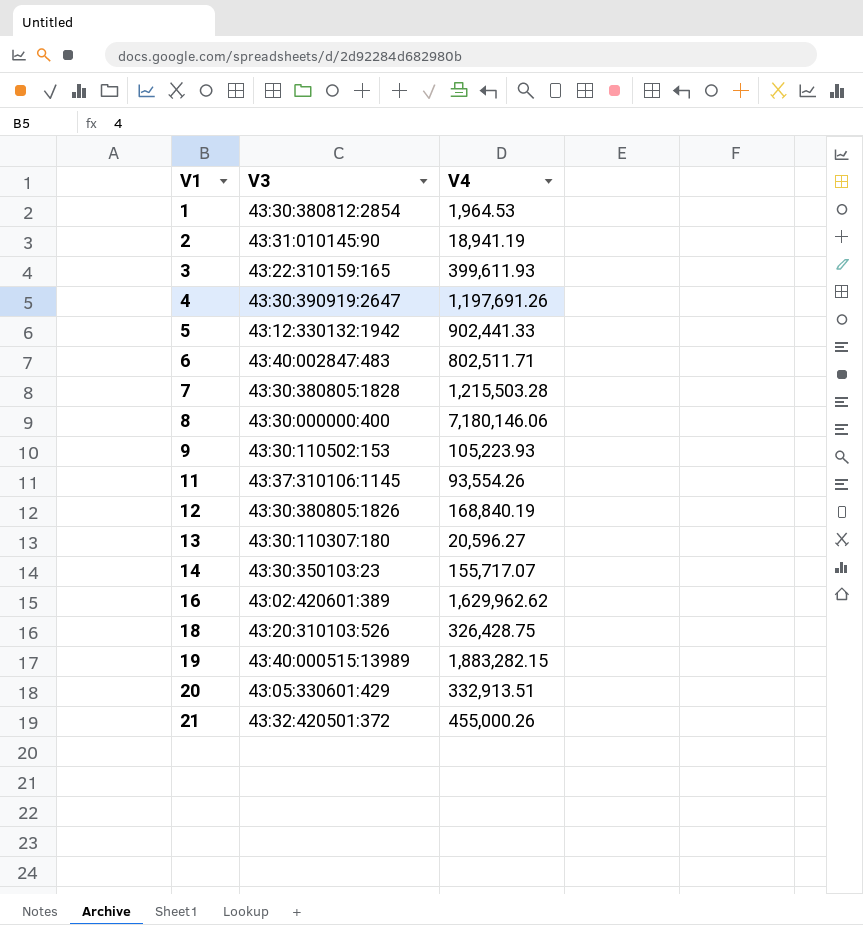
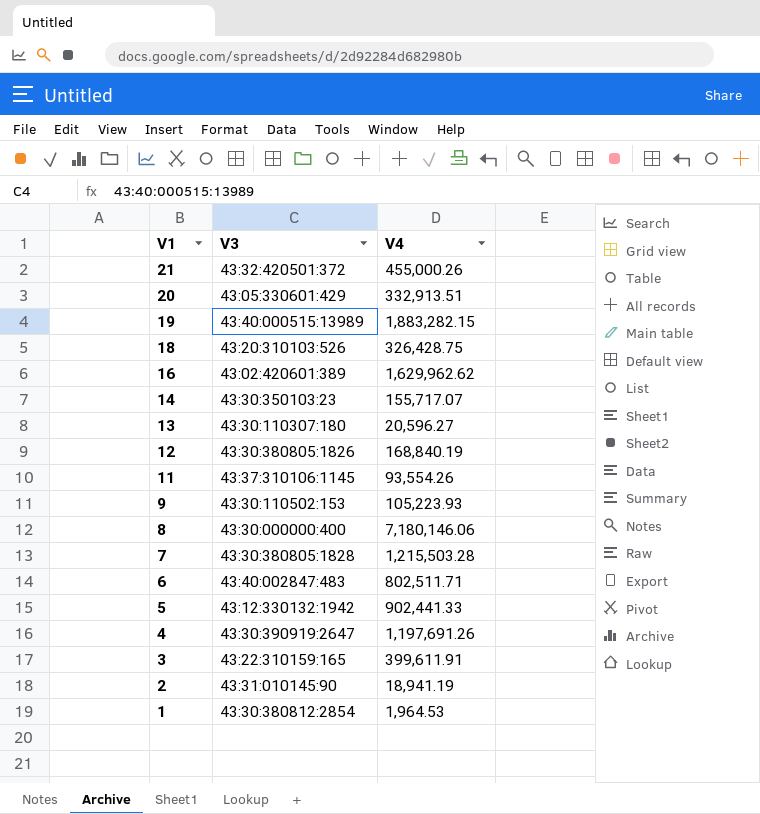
row order: V1 ascending -> V1 descending
3 | V4: 399,611.93 -> 399,611.91

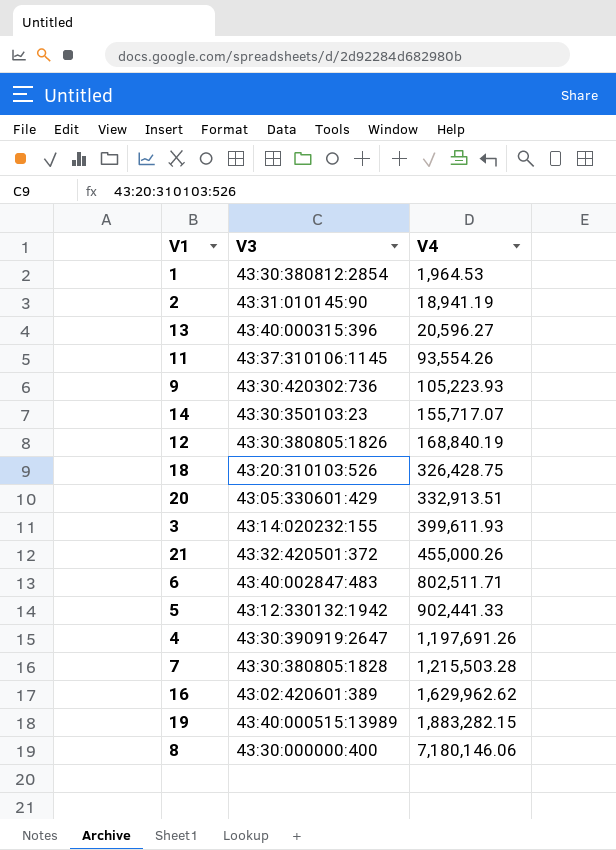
row order: V1 descending -> V4 ascending
13 | V3: 43:30:110307:180 -> 43:40:000315:396
9 | V3: 43:30:110502:153 -> 43:30:420302:736
3 | V3: 43:22:310159:165 -> 43:14:020232:155
3 | V4: 399,611.91 -> 399,611.93

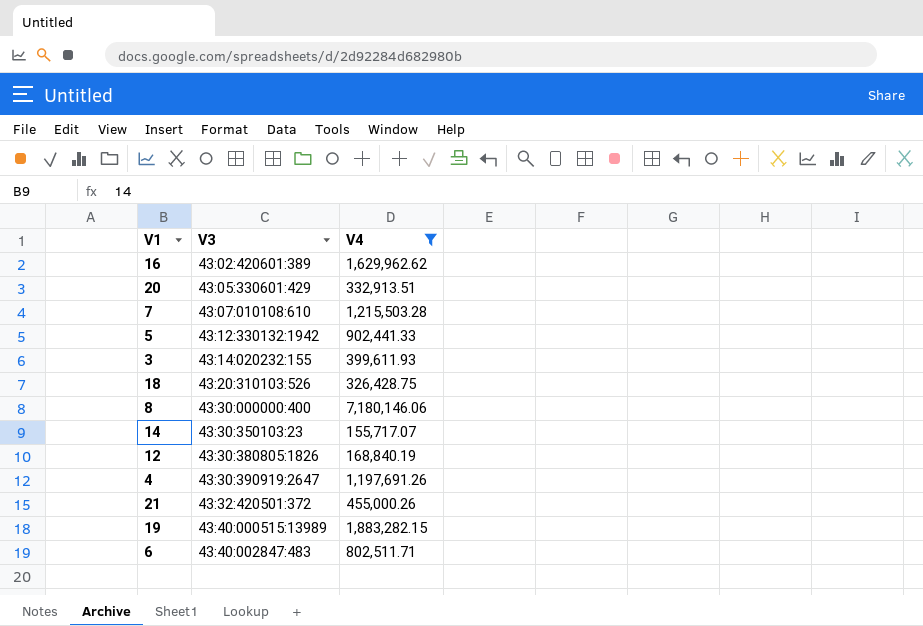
filter: none -> V4 >= 155,717.07
row order: V4 ascending -> V3 ascending
7 | V3: 43:30:380805:1828 -> 43:07:010108:610

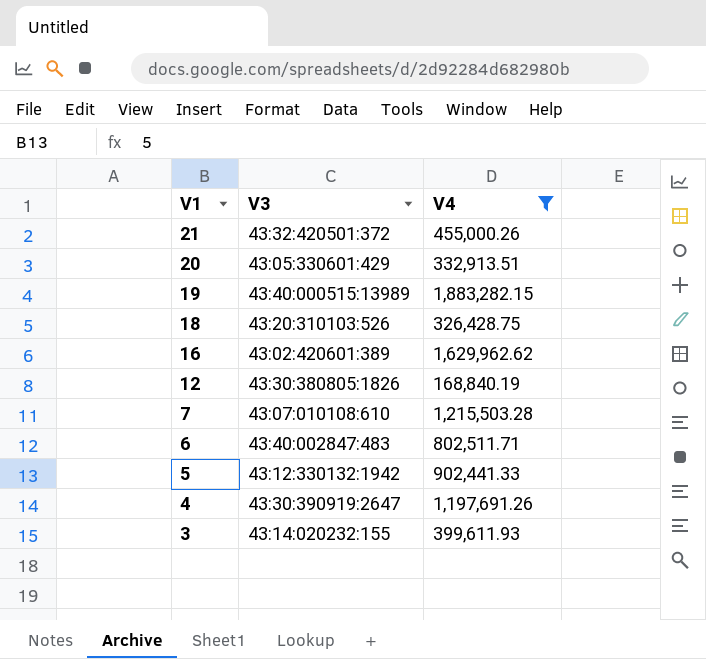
row order: V3 ascending -> V1 descending
row 8: 43:30:000000:400 | 7,180,146.06 -> none
row 14: 43:30:350103:23 | 155,717.07 -> none

